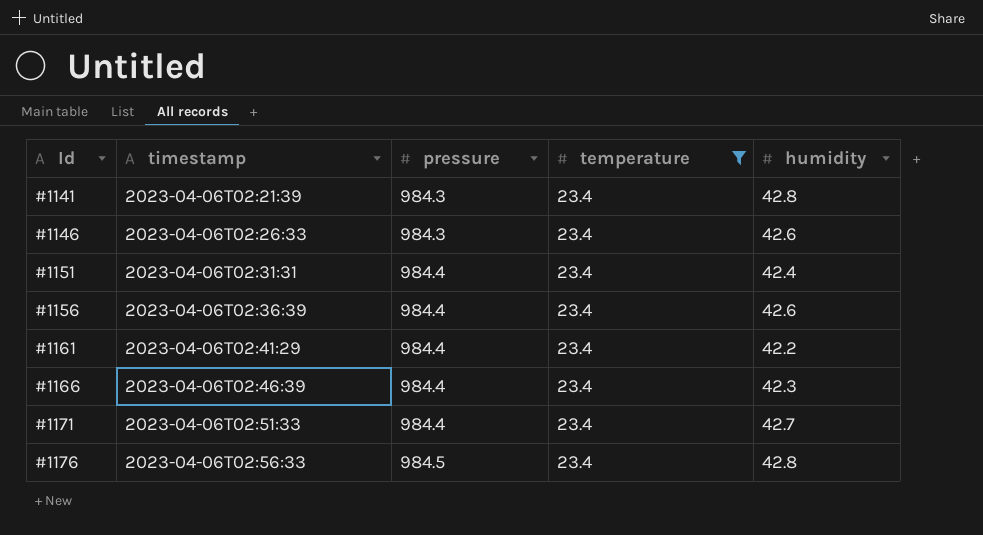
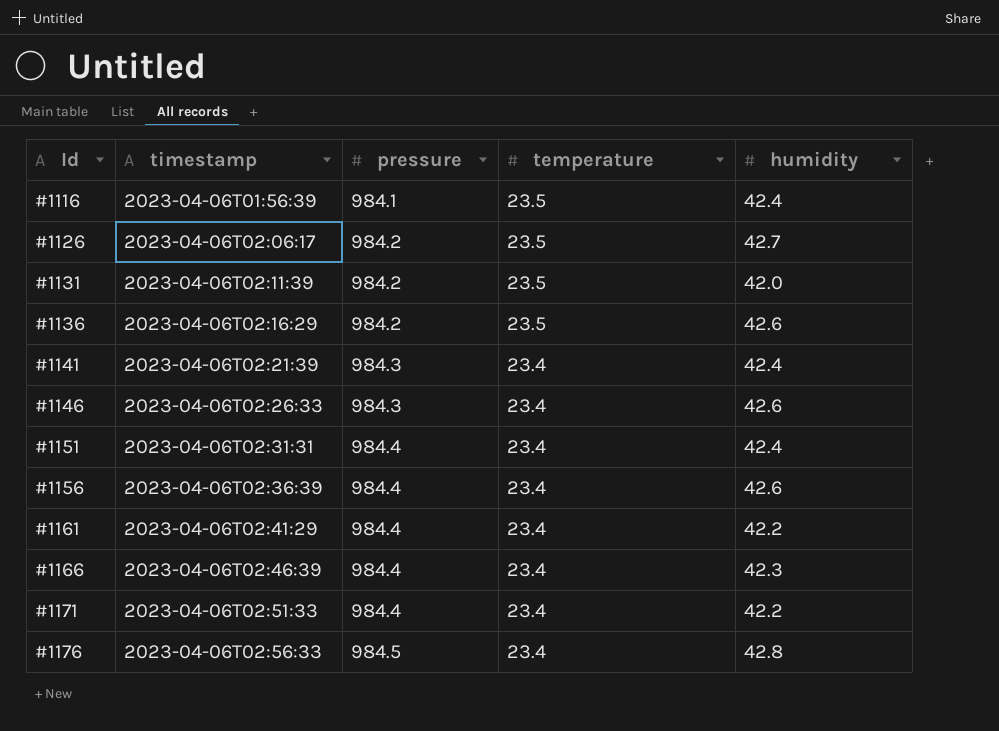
filter: temperature = 23.4 -> none
#1141 | humidity: 42.8 -> 42.4
#1171 | humidity: 42.7 -> 42.2

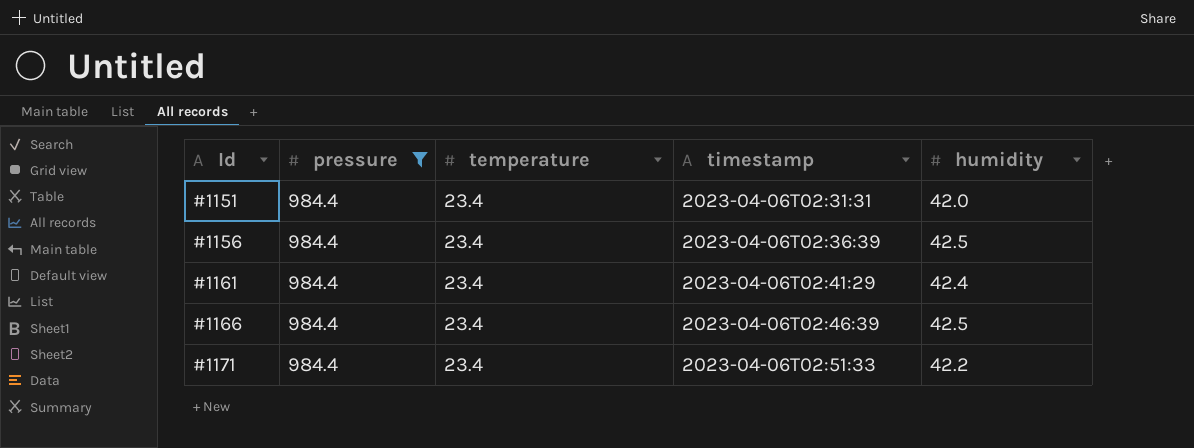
filter: none -> pressure = 984.4
column timestamp | position: 2 -> 4
#1151 | humidity: 42.4 -> 42.0
#1156 | humidity: 42.6 -> 42.5
#1161 | humidity: 42.2 -> 42.4
#1166 | humidity: 42.3 -> 42.5

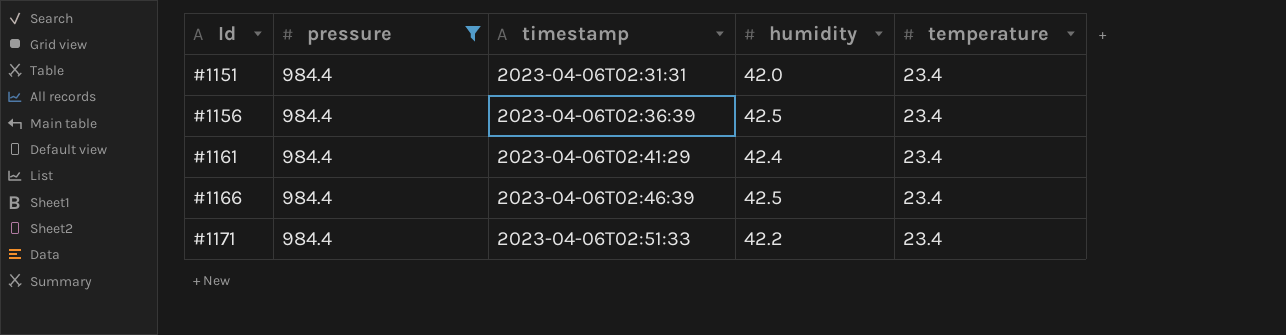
column temperature | position: 3 -> 5

